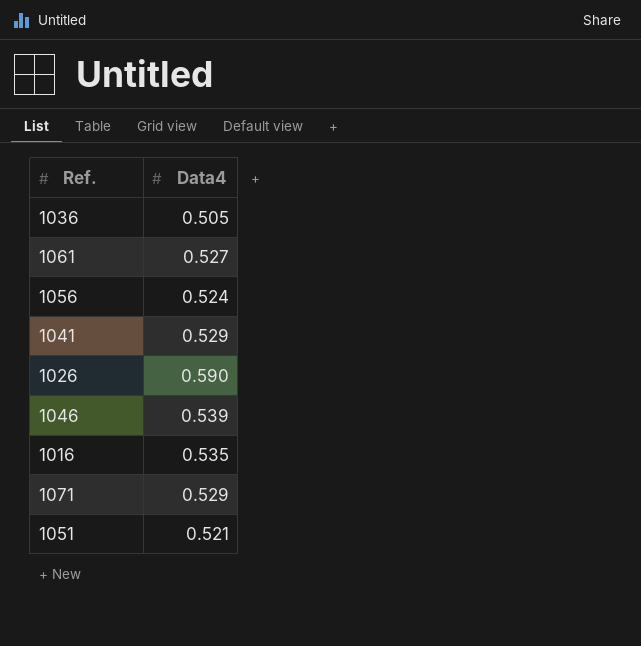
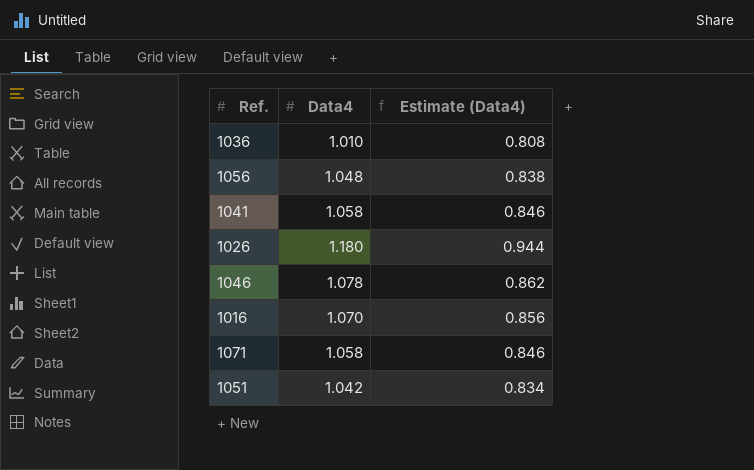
column Estimate (Data4) | formula: none -> [Data4] * 0.8
row 1061: 0.527 -> none
1036 | Data4: 0.505 -> 1.010
1056 | Data4: 0.524 -> 1.048
1041 | Data4: 0.529 -> 1.058
1026 | Data4: 0.590 -> 1.180
1046 | Data4: 0.539 -> 1.078
1016 | Data4: 0.535 -> 1.070
1071 | Data4: 0.529 -> 1.058
1051 | Data4: 0.521 -> 1.042

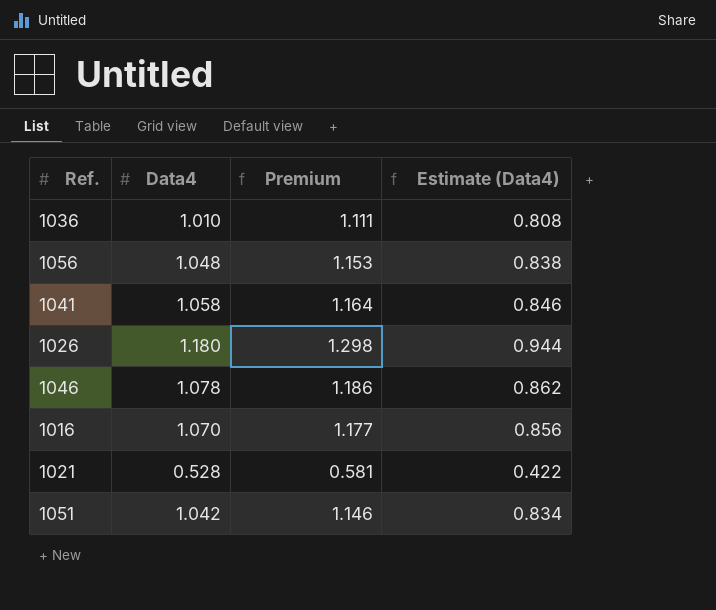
column Premium | formula: none -> [Data4] * 1.1
row 1071: 1.058 | 0.846 -> none
row 1021: none -> 0.528 | 0.581 | 0.422

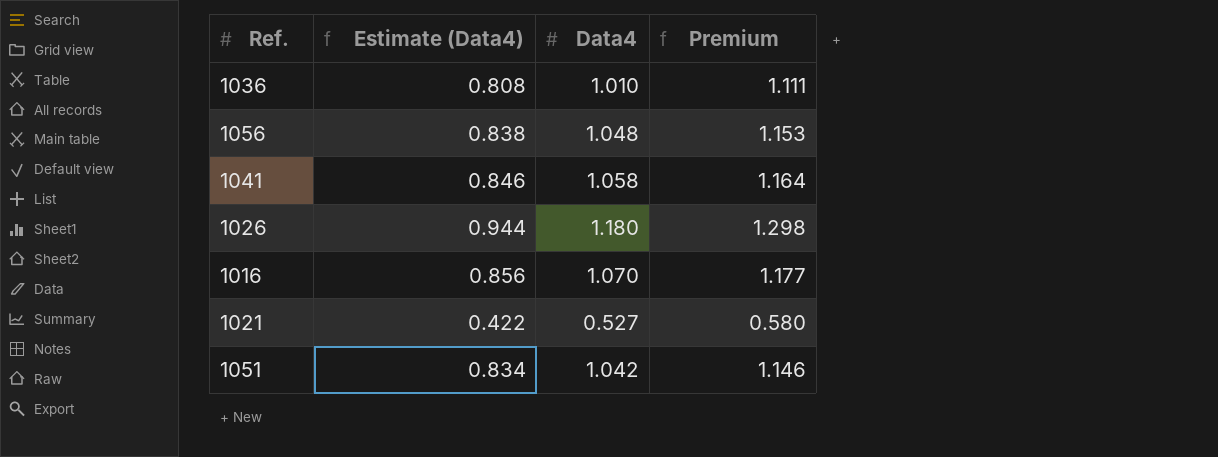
column Estimate (Data4) | position: 4 -> 2
row 1046: 1.078 | 1.186 | 0.862 -> none
1021 | Data4: 0.528 -> 0.527
1021 | Premium: 0.581 -> 0.580

